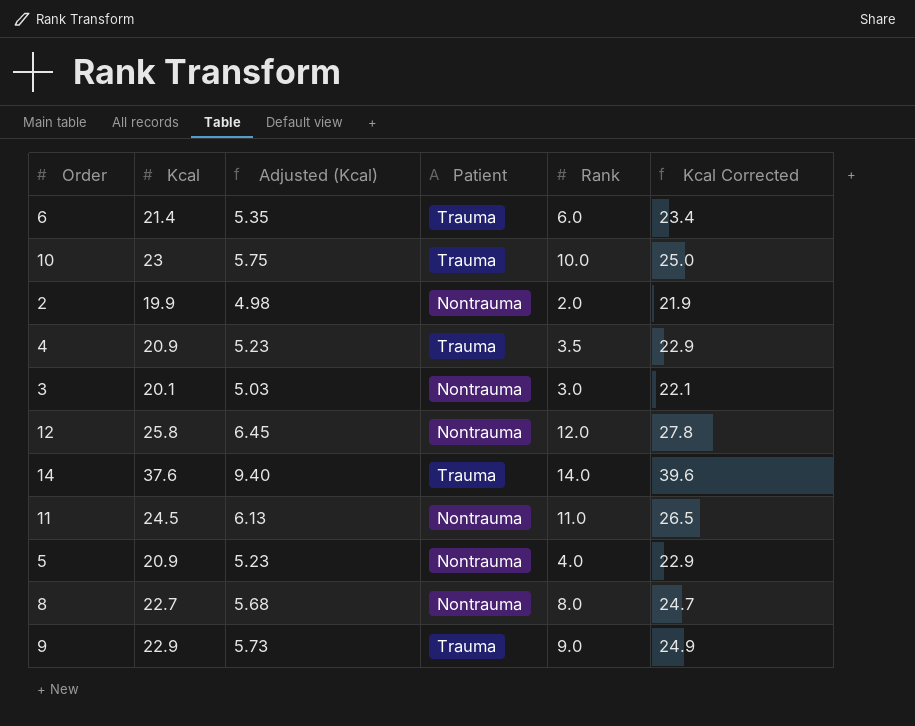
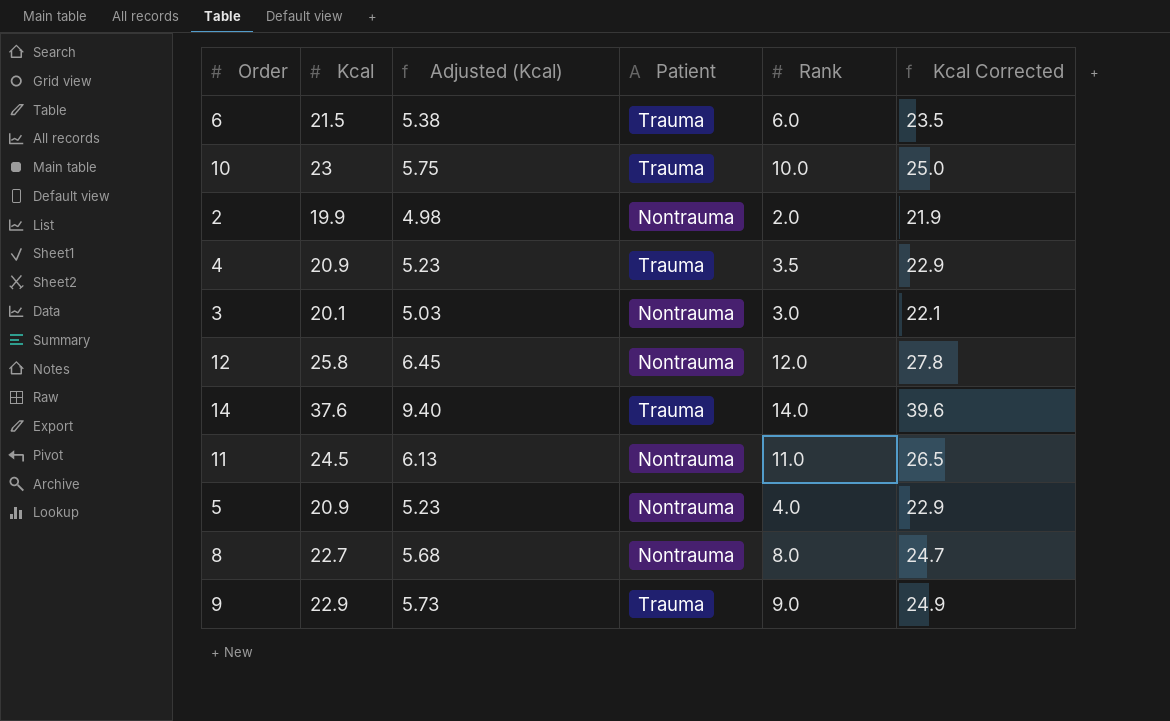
6 | Kcal: 21.4 -> 21.5
6 | Adjusted (Kcal): 5.35 -> 5.38
6 | Kcal Corrected: 23.4 -> 23.5

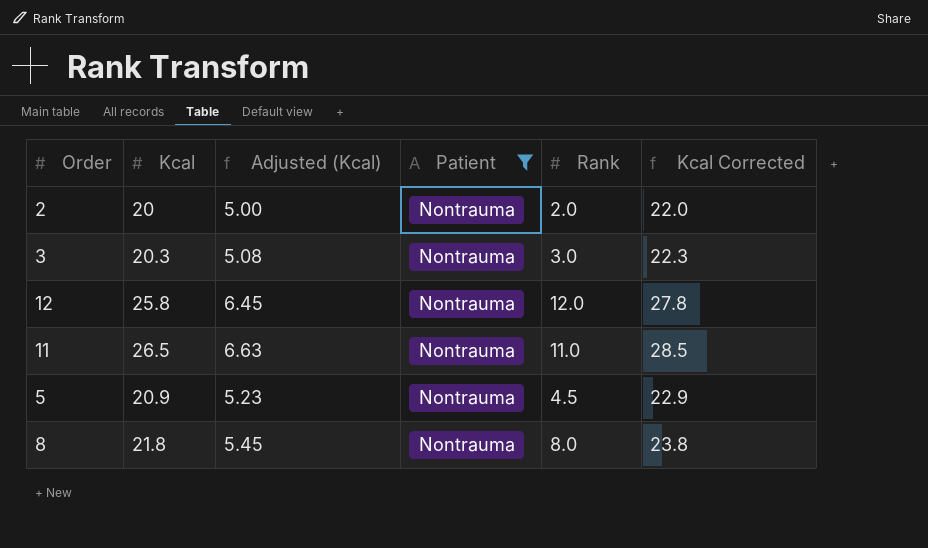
filter: none -> Patient = Nontrauma
2 | Kcal: 19.9 -> 20
2 | Adjusted (Kcal): 4.98 -> 5.00
2 | Kcal Corrected: 21.9 -> 22.0
3 | Kcal: 20.1 -> 20.3
3 | Adjusted (Kcal): 5.03 -> 5.08
3 | Kcal Corrected: 22.1 -> 22.3
11 | Kcal: 24.5 -> 26.5
11 | Adjusted (Kcal): 6.13 -> 6.63
11 | Kcal Corrected: 26.5 -> 28.5
5 | Rank: 4.0 -> 4.5
8 | Kcal: 22.7 -> 21.8
8 | Adjusted (Kcal): 5.68 -> 5.45
8 | Kcal Corrected: 24.7 -> 23.8

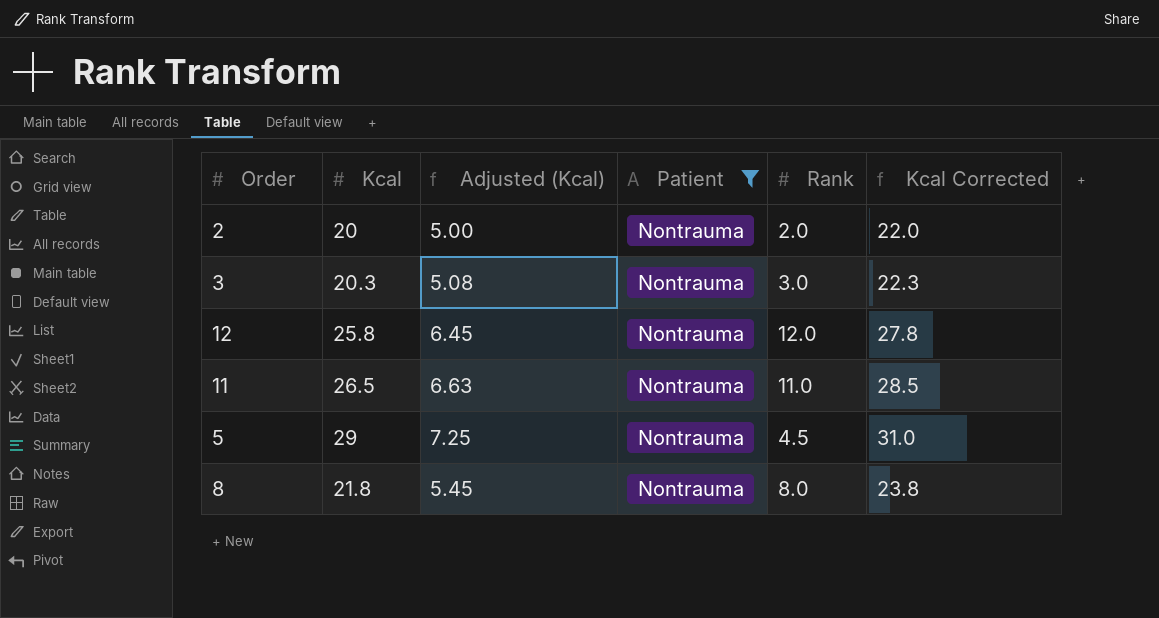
5 | Kcal: 20.9 -> 29
5 | Adjusted (Kcal): 5.23 -> 7.25
5 | Kcal Corrected: 22.9 -> 31.0

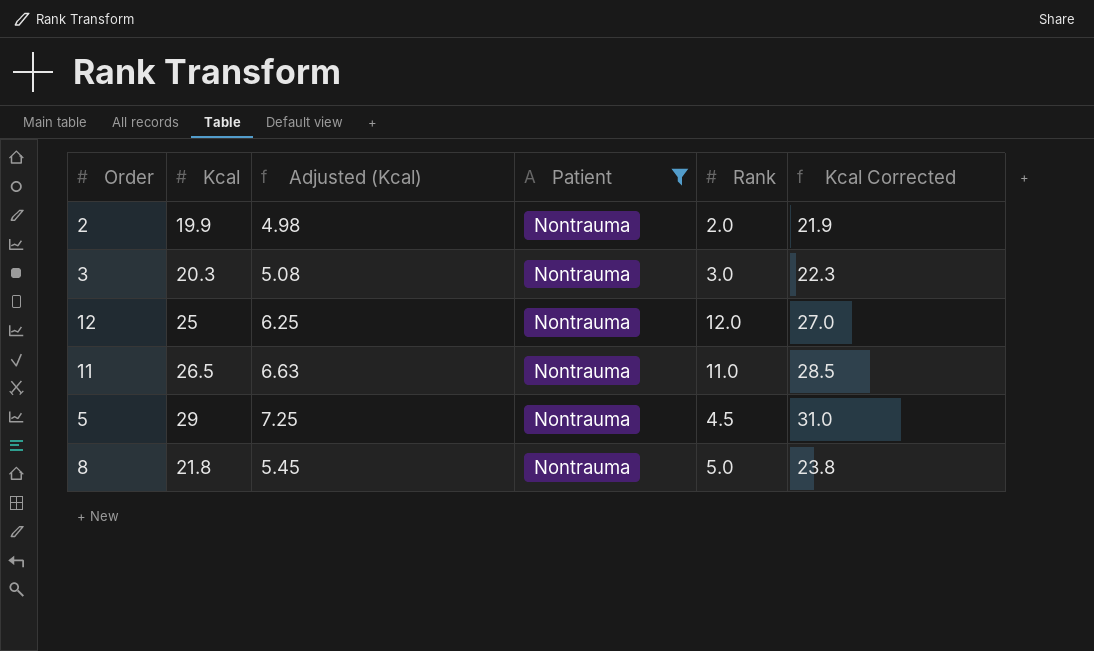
2 | Kcal: 20 -> 19.9
2 | Adjusted (Kcal): 5.00 -> 4.98
2 | Kcal Corrected: 22.0 -> 21.9
12 | Kcal: 25.8 -> 25
12 | Adjusted (Kcal): 6.45 -> 6.25
12 | Kcal Corrected: 27.8 -> 27.0
8 | Rank: 8.0 -> 5.0

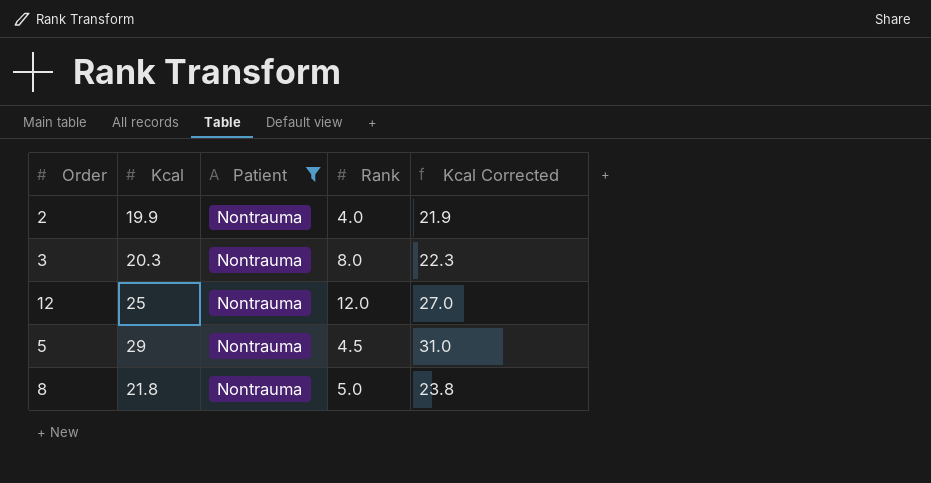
column Adjusted (Kcal) | formula: [Kcal] * 0.25 -> none
row 11: 26.5 | 6.63 | Nontrauma | 11.0 | 28.5 -> none
2 | Rank: 2.0 -> 4.0
3 | Rank: 3.0 -> 8.0

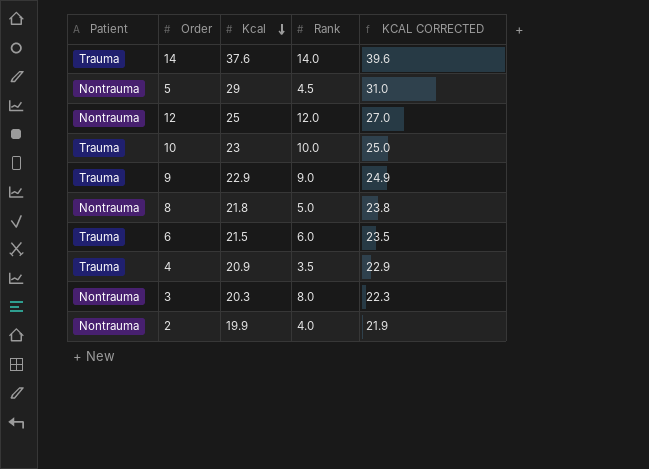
filter: Patient = Nontrauma -> none
row order: none -> Kcal descending
column Patient | position: 3 -> 1
column name: Kcal Corrected -> KCAL CORRECTED

